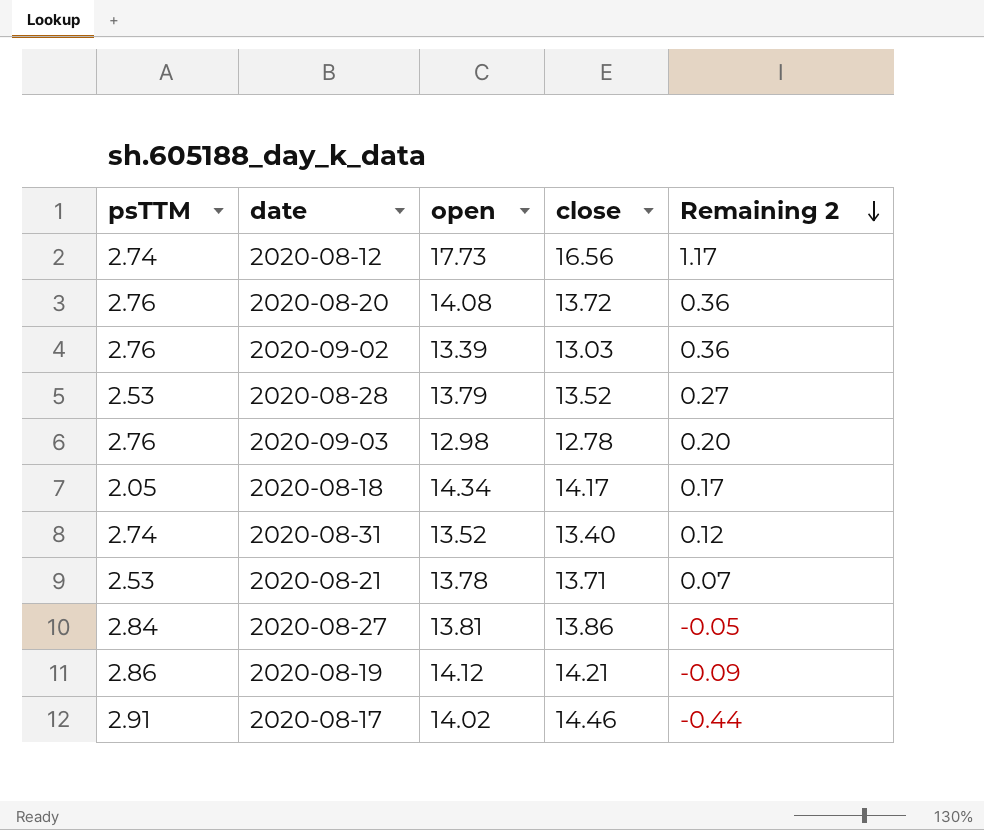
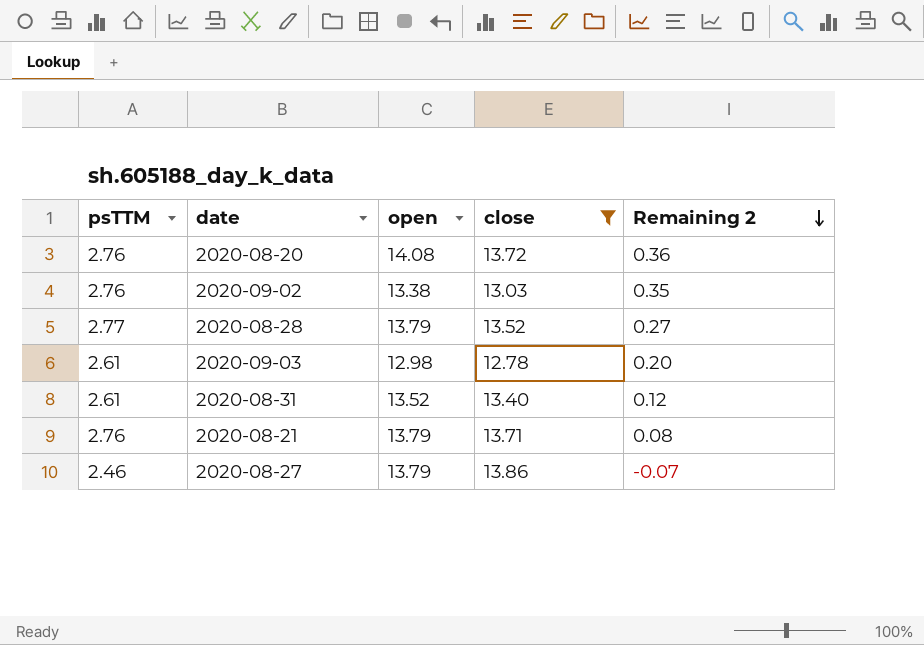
filter: none -> close <= 13.86
2020-09-02 | open: 13.39 -> 13.38
2020-09-02 | Remaining 2: 0.36 -> 0.35
2020-08-28 | psTTM: 2.53 -> 2.77
2020-09-03 | psTTM: 2.76 -> 2.61
2020-08-31 | psTTM: 2.74 -> 2.61
2020-08-21 | psTTM: 2.53 -> 2.76
2020-08-21 | open: 13.78 -> 13.79
2020-08-21 | Remaining 2: 0.07 -> 0.08
2020-08-27 | psTTM: 2.84 -> 2.46
2020-08-27 | open: 13.81 -> 13.79
2020-08-27 | Remaining 2: -0.05 -> -0.07

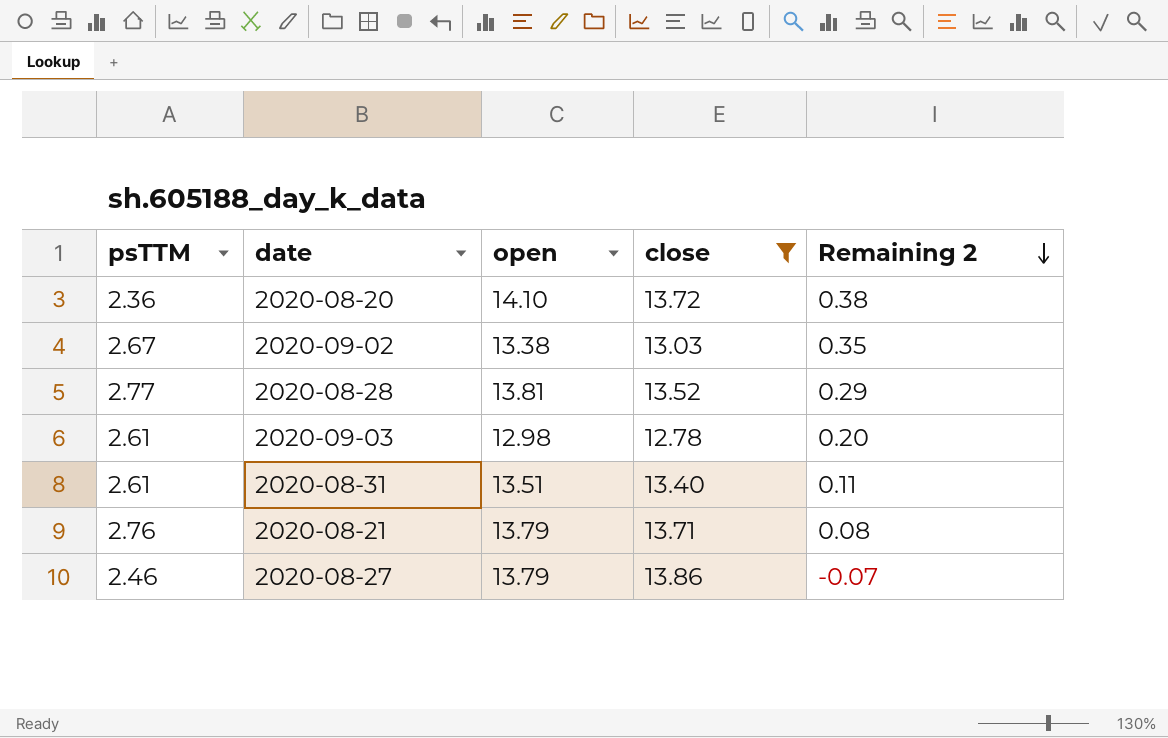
2020-08-20 | psTTM: 2.76 -> 2.36
2020-08-20 | open: 14.08 -> 14.10
2020-08-20 | Remaining 2: 0.36 -> 0.38
2020-09-02 | psTTM: 2.76 -> 2.67
2020-08-28 | open: 13.79 -> 13.81
2020-08-28 | Remaining 2: 0.27 -> 0.29
2020-08-31 | open: 13.52 -> 13.51
2020-08-31 | Remaining 2: 0.12 -> 0.11

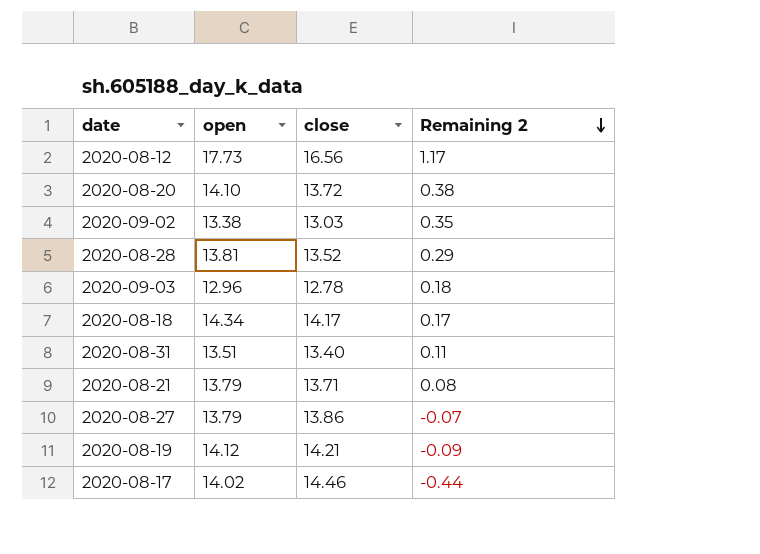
filter: close <= 13.86 -> none
column psTTM | position: 1 -> none
2020-09-03 | open: 12.98 -> 12.96
2020-09-03 | Remaining 2: 0.20 -> 0.18

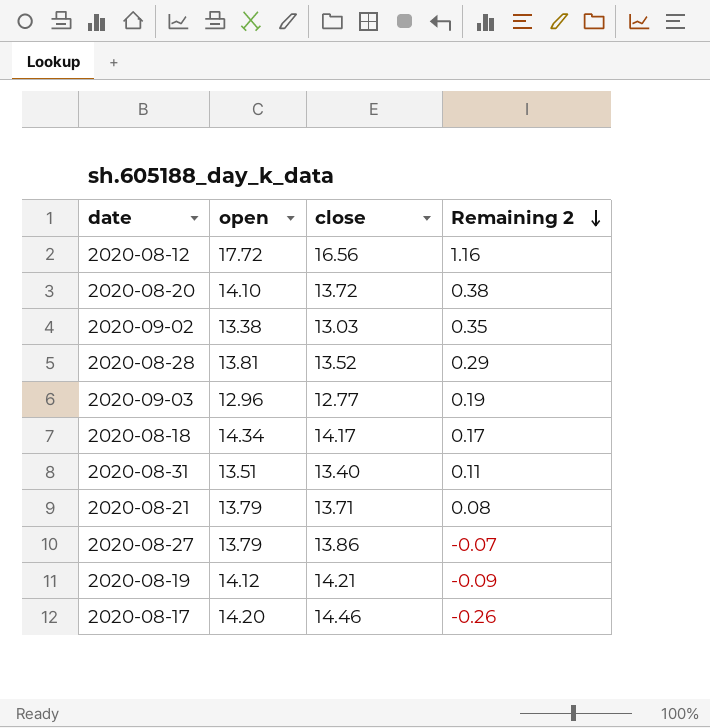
2020-08-12 | open: 17.73 -> 17.72
2020-08-12 | Remaining 2: 1.17 -> 1.16
2020-09-03 | close: 12.78 -> 12.77
2020-09-03 | Remaining 2: 0.18 -> 0.19
2020-08-17 | open: 14.02 -> 14.20
2020-08-17 | Remaining 2: -0.44 -> -0.26

